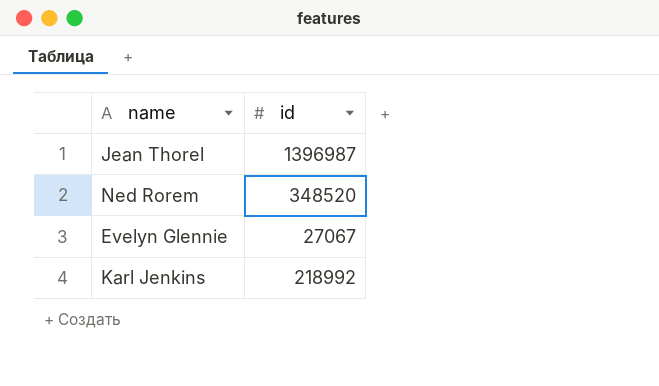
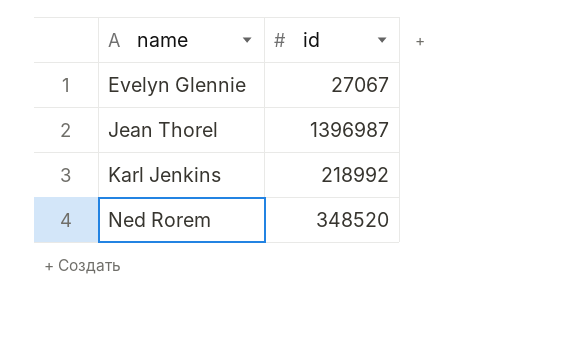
row order: none -> name ascending

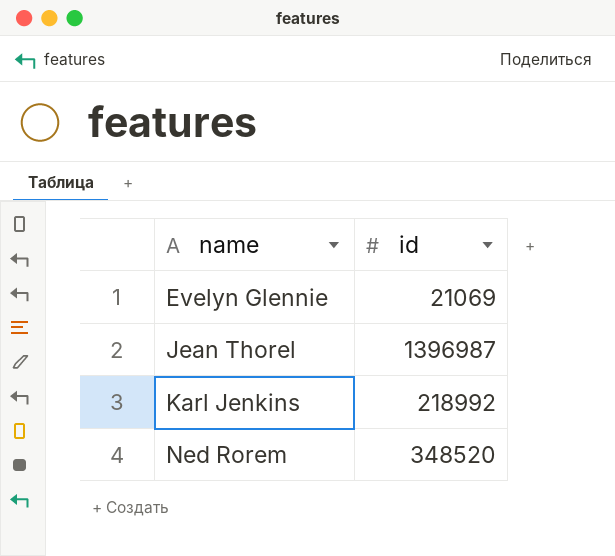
Evelyn Glennie | id: 27067 -> 21069

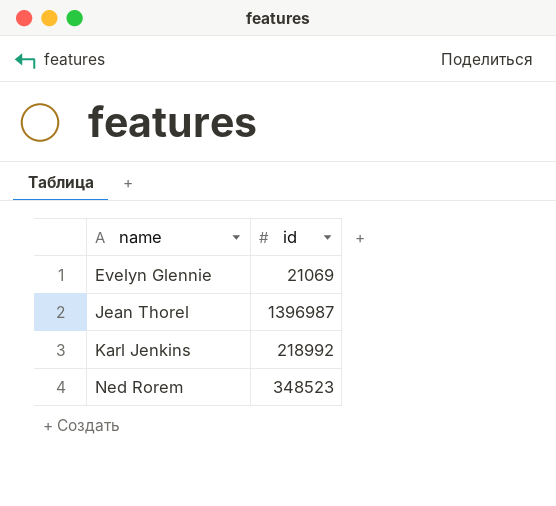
Ned Rorem | id: 348520 -> 348523

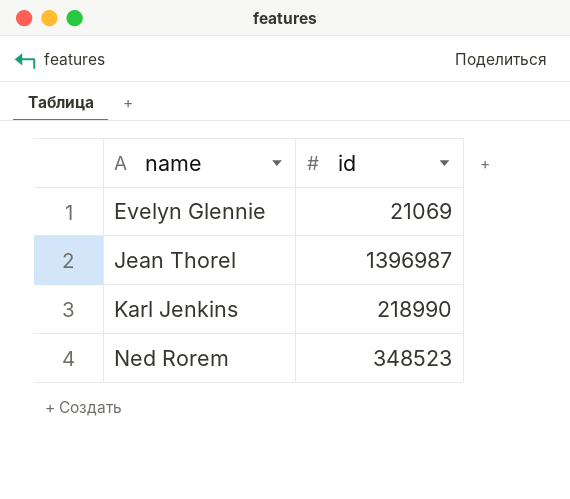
Karl Jenkins | id: 218992 -> 218990

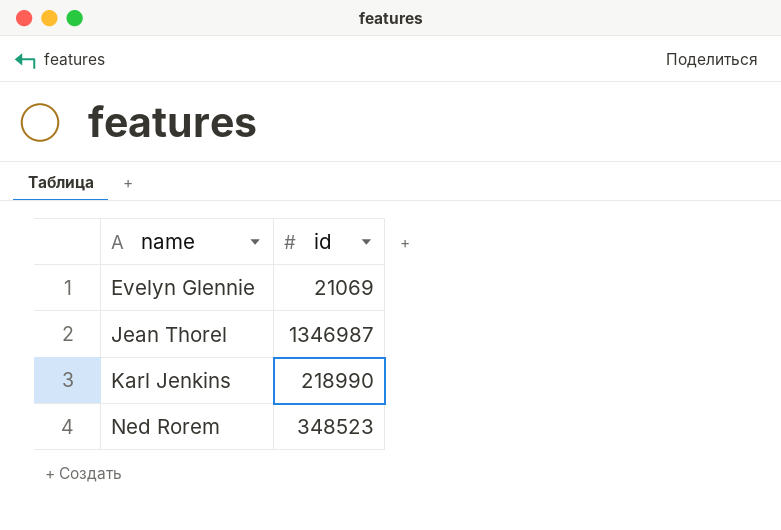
Jean Thorel | id: 1396987 -> 1346987

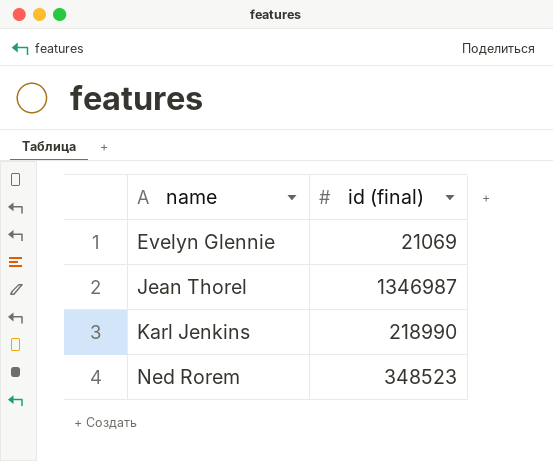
column name: id -> id (final)

